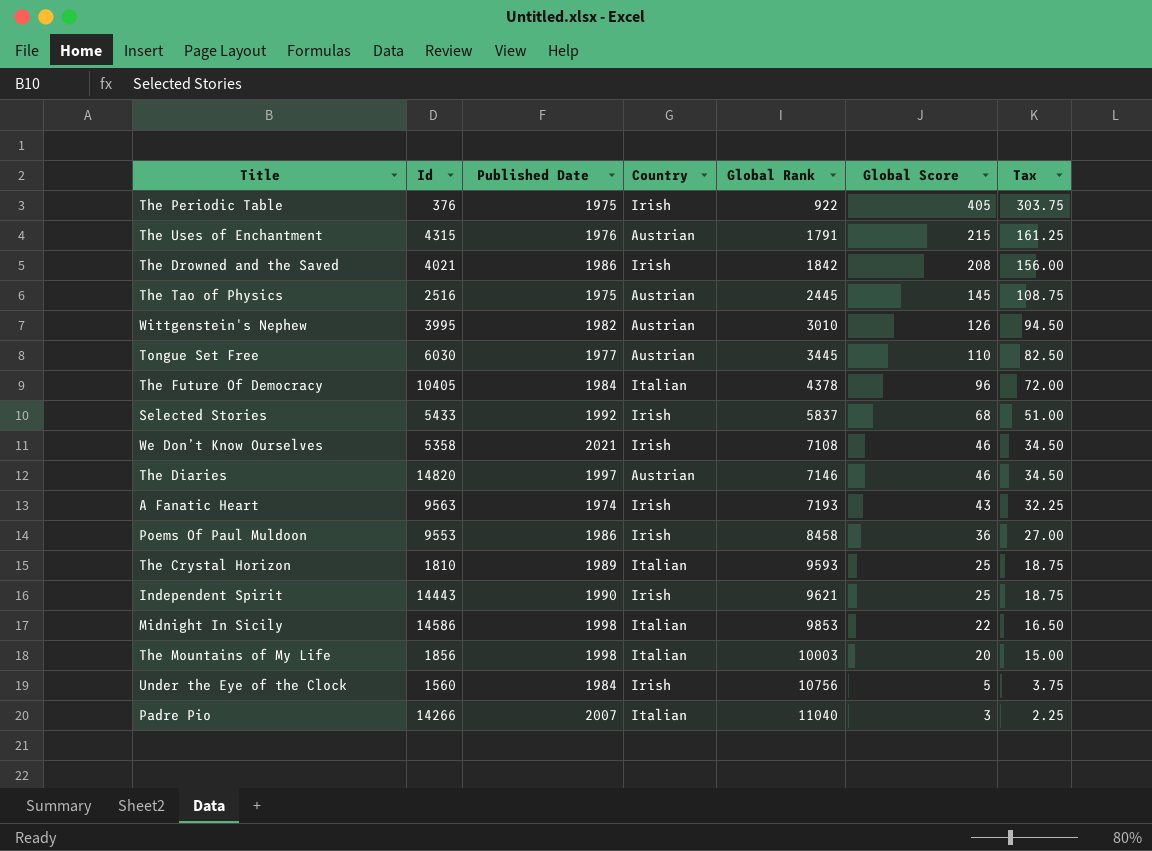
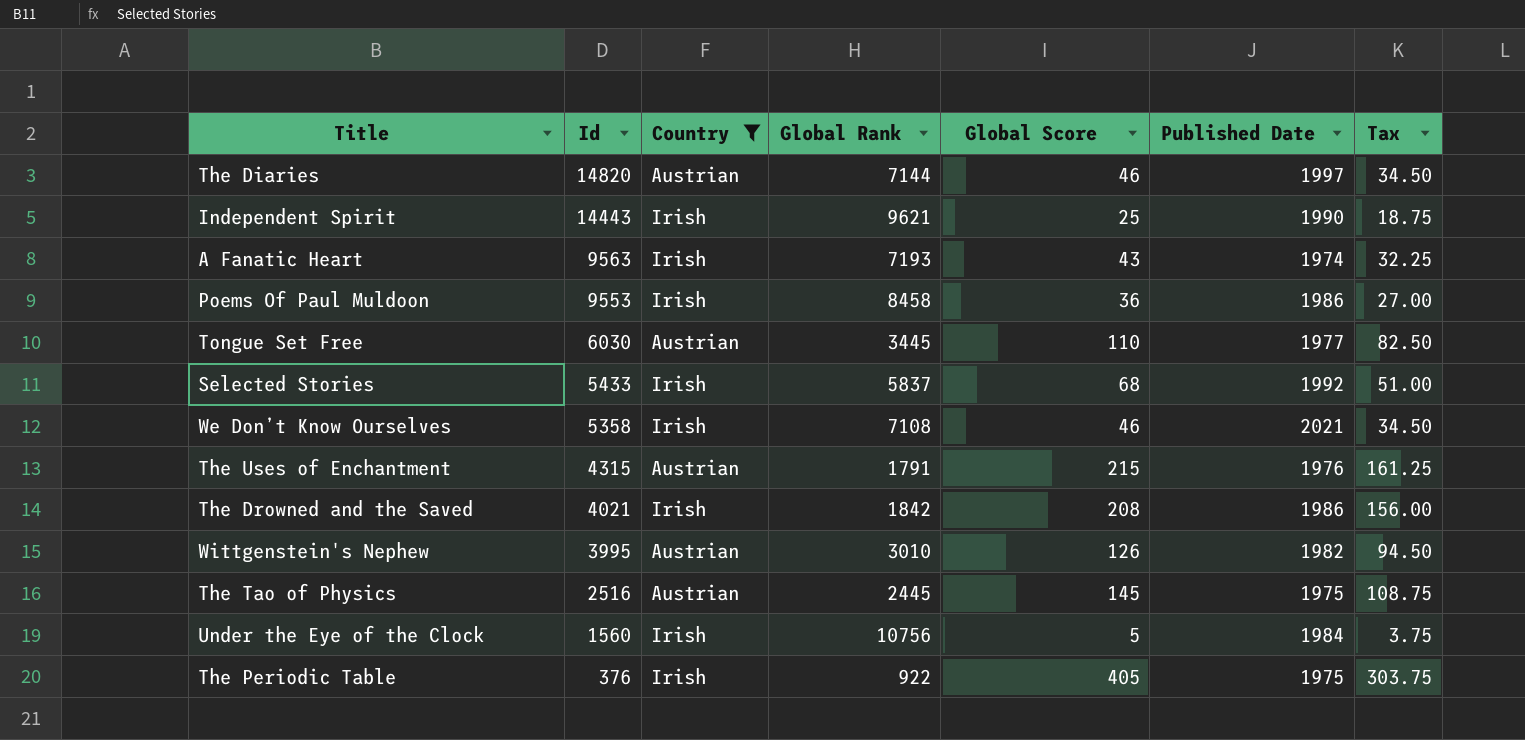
filter: none -> Country != Italian
row order: Global Rank ascending -> Id descending
column Published Date | position: 3 -> 6
The Diaries | Global Rank: 7146 -> 7144

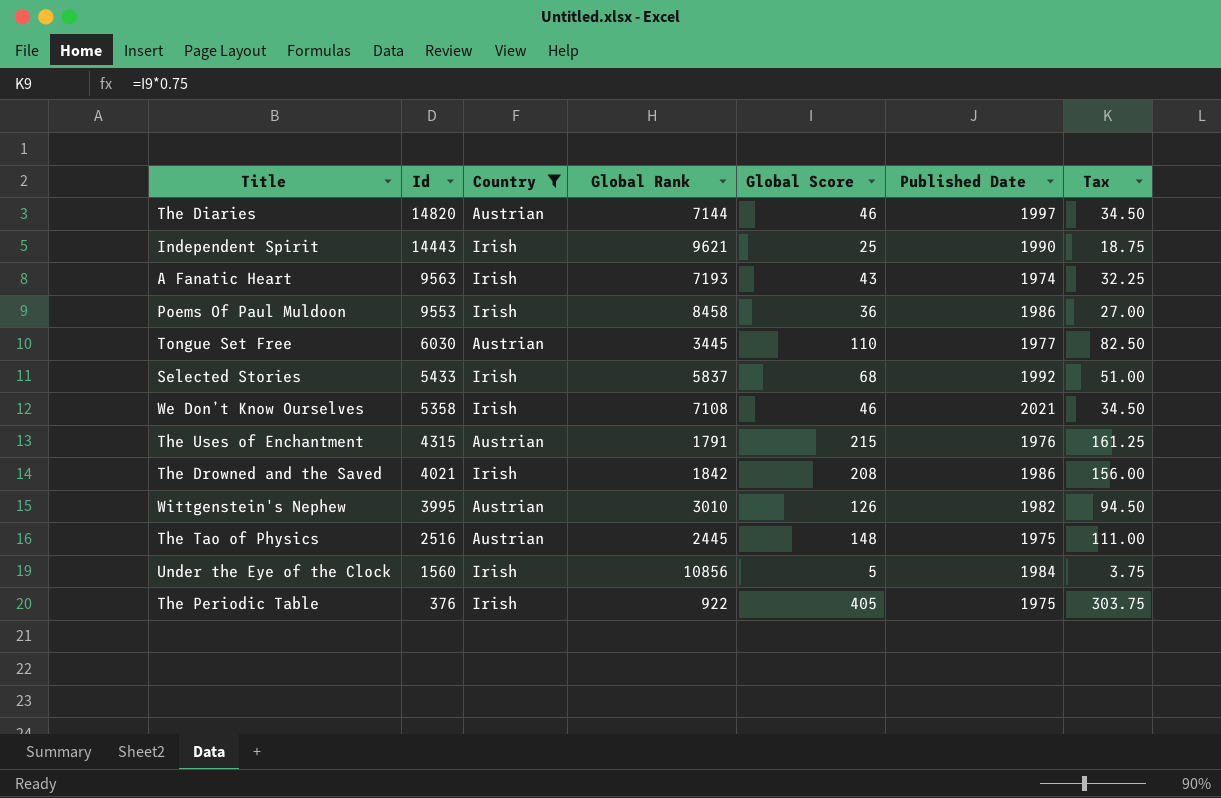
The Tao of Physics | Global Score: 145 -> 148
The Tao of Physics | Tax: 108.75 -> 111.00
Under the Eye of the Clock | Global Rank: 10756 -> 10856

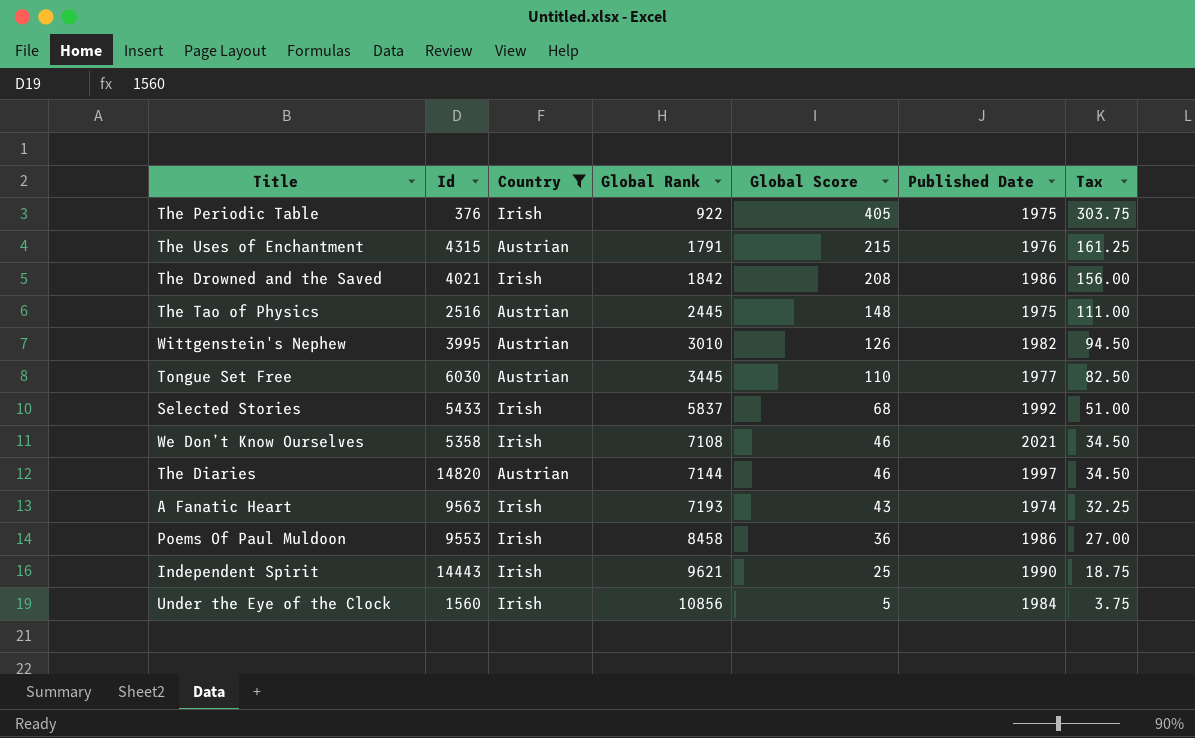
row order: Id descending -> Global Rank ascending

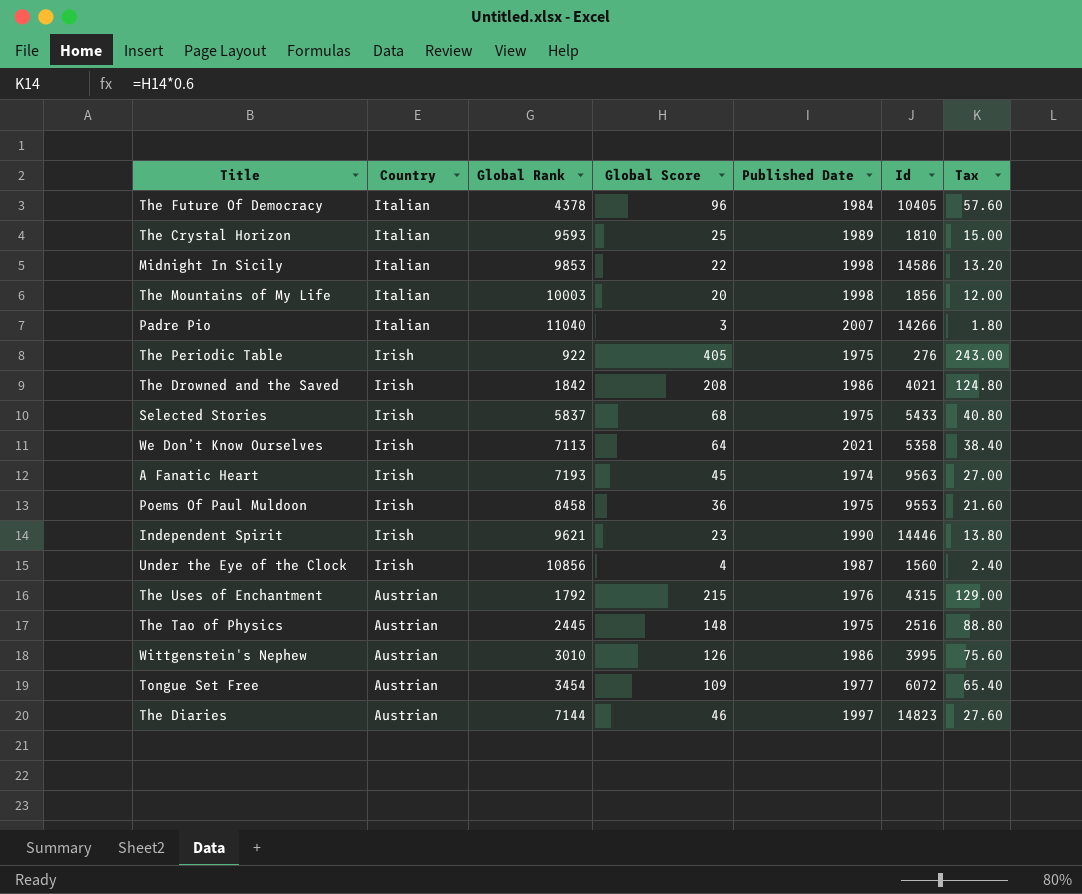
filter: Country != Italian -> none
row order: Global Rank ascending -> Country descending
column Id | position: 2 -> 6
column Tax | formula: [Global Score] * 0.75 -> [Global Score] * 0.6
The Periodic Table | Id: 376 -> 276
Selected Stories | Published Date: 1992 -> 1975
We Don’t Know Ourselves | Global Rank: 7108 -> 7113
We Don’t Know Ourselves | Global Score: 46 -> 64
A Fanatic Heart | Global Score: 43 -> 45
Poems Of Paul Muldoon | Published Date: 1986 -> 1975
Independent Spirit | Global Score: 25 -> 23
Independent Spirit | Id: 14443 -> 14446
Under the Eye of the Clock | Global Score: 5 -> 4
Under the Eye of the Clock | Published Date: 1984 -> 1987
The Uses of Enchantment | Global Rank: 1791 -> 1792
Wittgenstein's Nephew | Published Date: 1982 -> 1986
Tongue Set Free | Global Rank: 3445 -> 3454
Tongue Set Free | Global Score: 110 -> 109
Tongue Set Free | Id: 6030 -> 6072
The Diaries | Id: 14820 -> 14823

